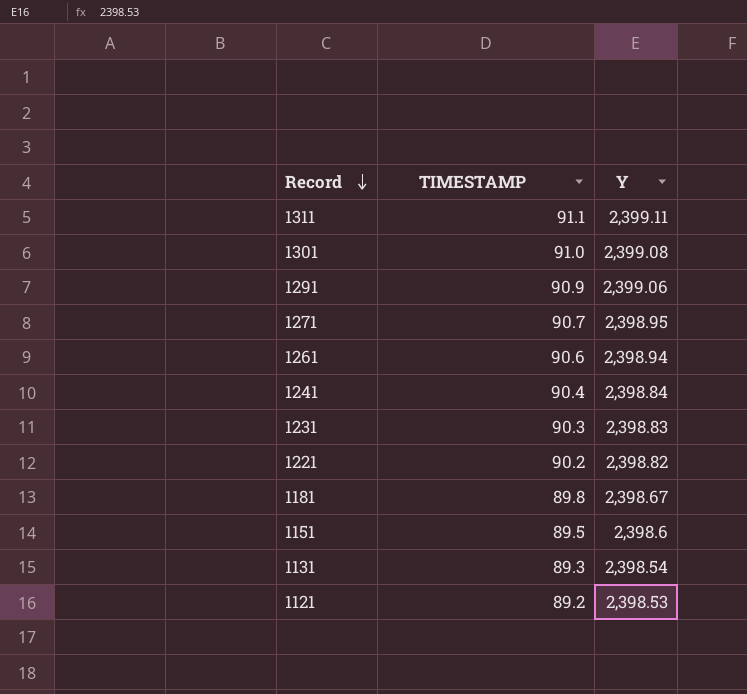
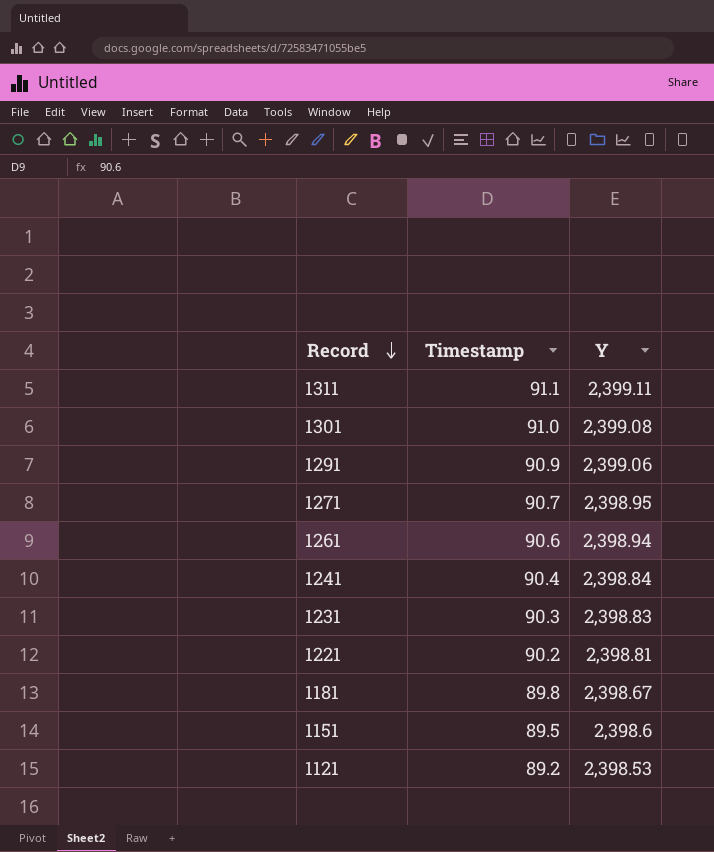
column name: TIMESTAMP -> Timestamp
row 1131: 89.3 | 2,398.54 -> none
1221 | Y: 2,398.82 -> 2,398.81

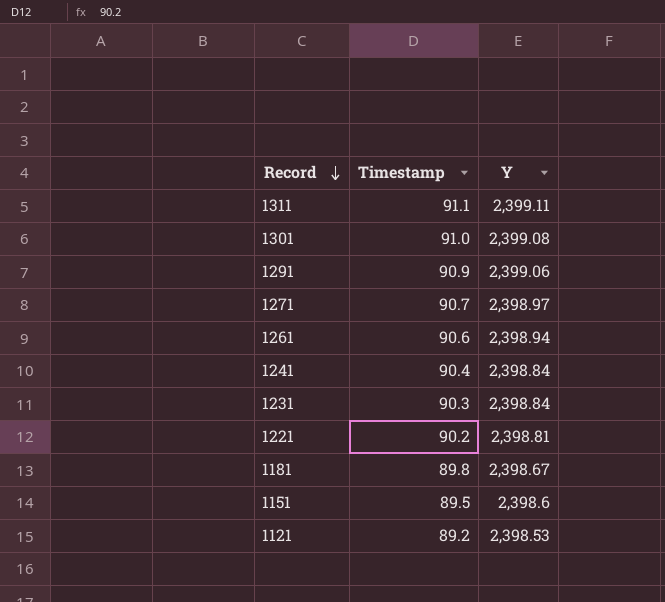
1271 | Y: 2,398.95 -> 2,398.97
1231 | Y: 2,398.83 -> 2,398.84

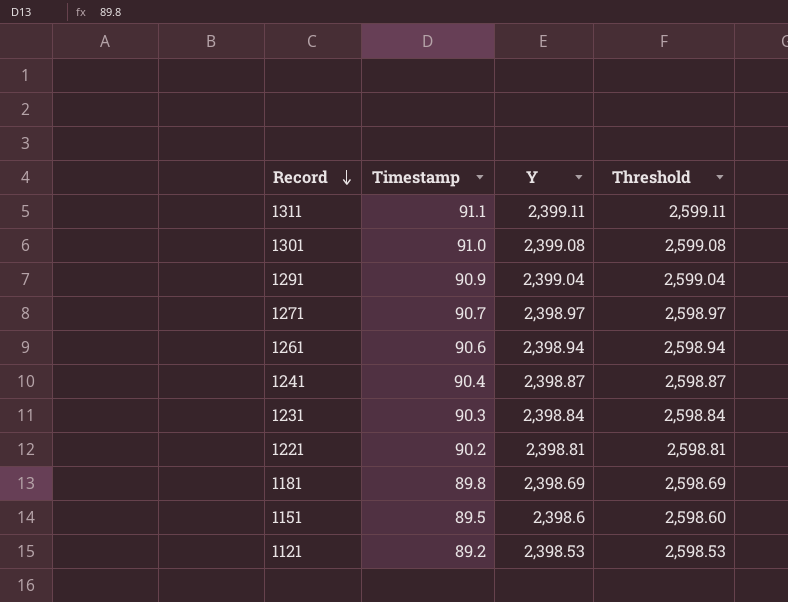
column Threshold | formula: none -> [Y] + 200
1291 | Y: 2,399.06 -> 2,399.04
1241 | Y: 2,398.84 -> 2,398.87
1181 | Y: 2,398.67 -> 2,398.69

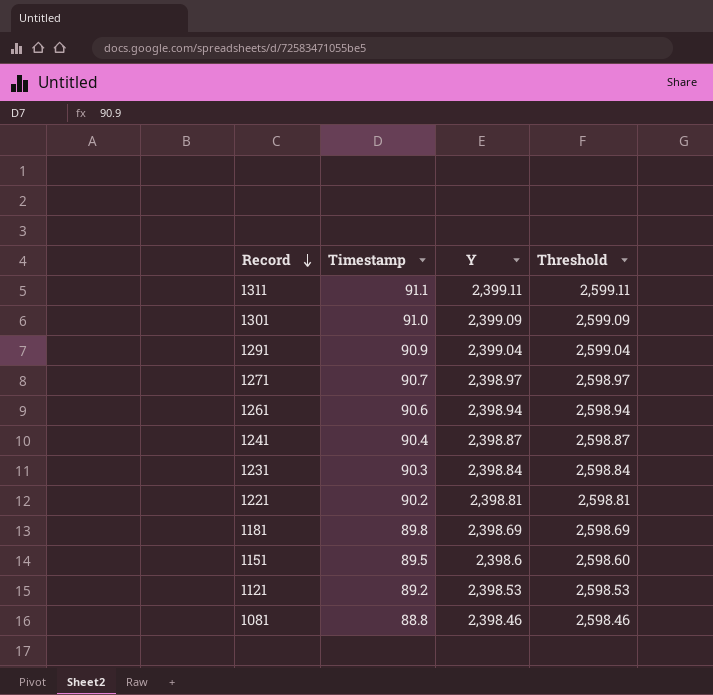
1301 | Y: 2,399.08 -> 2,399.09
1301 | Threshold: 2,599.08 -> 2,599.09
row 1081: none -> 88.8 | 2,398.46 | 2,598.46

